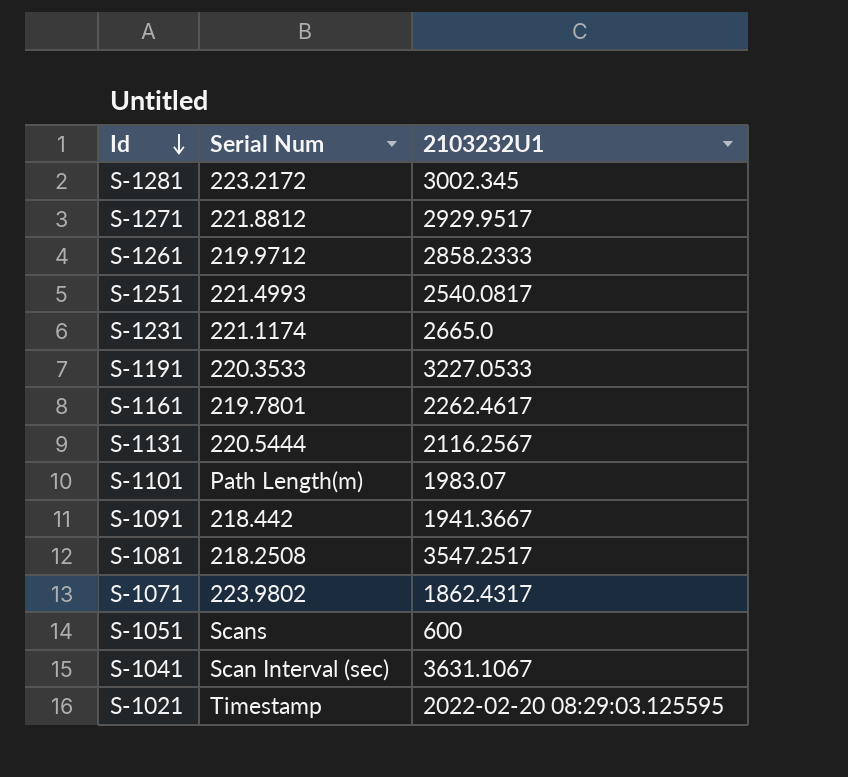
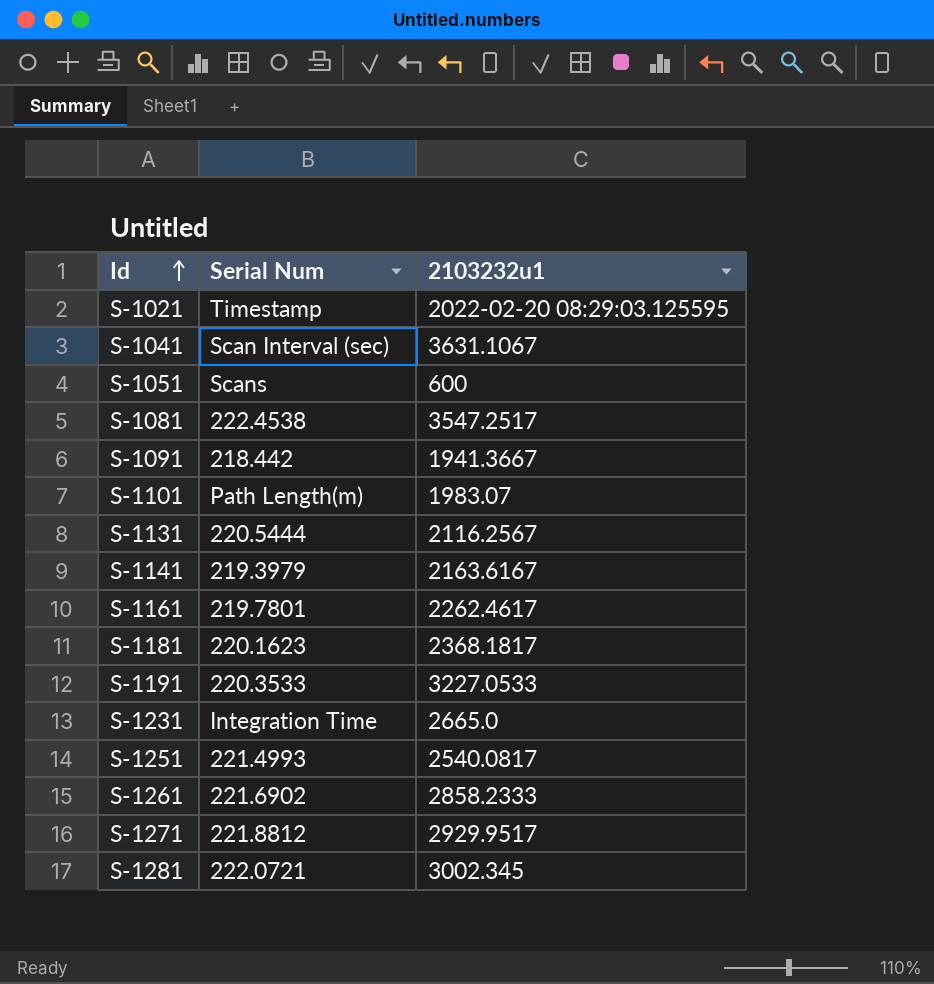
row order: Id descending -> Id ascending
column name: 2103232U1 -> 2103232u1
row S-1071: 223.9802 | 1862.4317 -> none
S-1081 | Serial Num: 218.2508 -> 222.4538
row S-1141: none -> 219.3979 | 2163.6167
row S-1181: none -> 220.1623 | 2368.1817
S-1231 | Serial Num: 221.1174 -> Integration Time
S-1261 | Serial Num: 219.9712 -> 221.6902
S-1281 | Serial Num: 223.2172 -> 222.0721

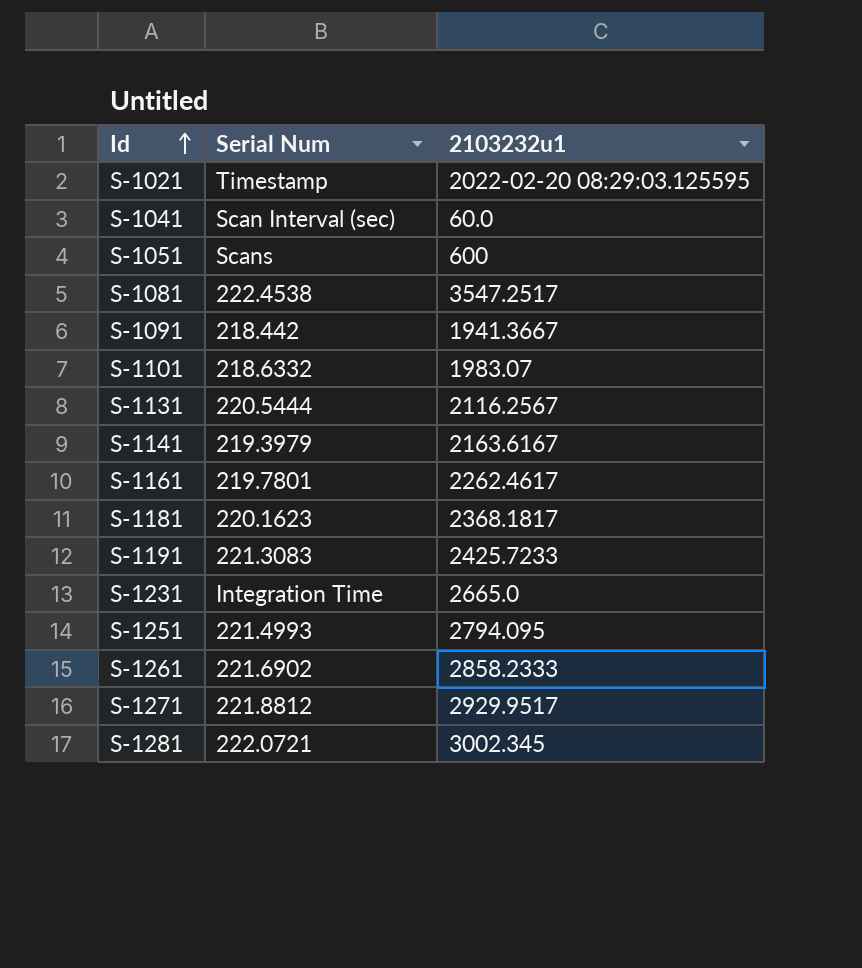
S-1041 | 2103232u1: 3631.1067 -> 60.0
S-1101 | Serial Num: Path Length(m) -> 218.6332
S-1191 | Serial Num: 220.3533 -> 221.3083
S-1191 | 2103232u1: 3227.0533 -> 2425.7233
S-1251 | 2103232u1: 2540.0817 -> 2794.095

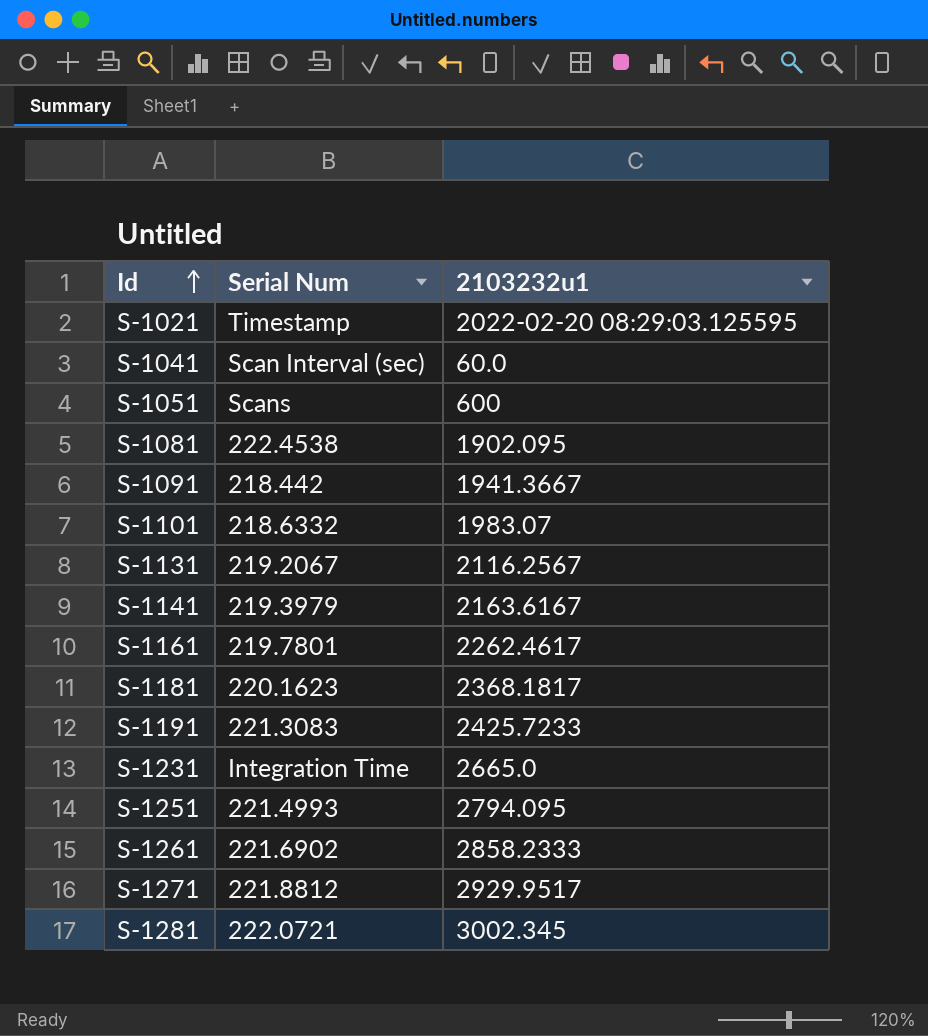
S-1081 | 2103232u1: 3547.2517 -> 1902.095
S-1131 | Serial Num: 220.5444 -> 219.2067

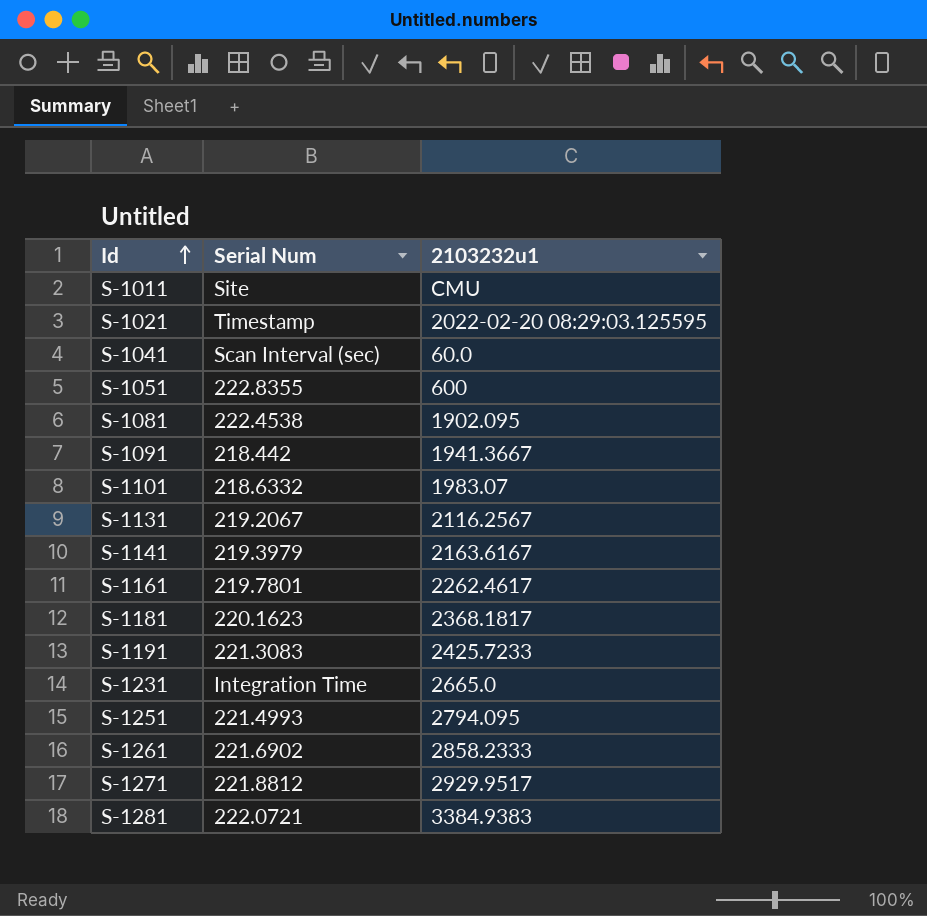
row S-1011: none -> Site | CMU
S-1051 | Serial Num: Scans -> 222.8355
S-1281 | 2103232u1: 3002.345 -> 3384.9383

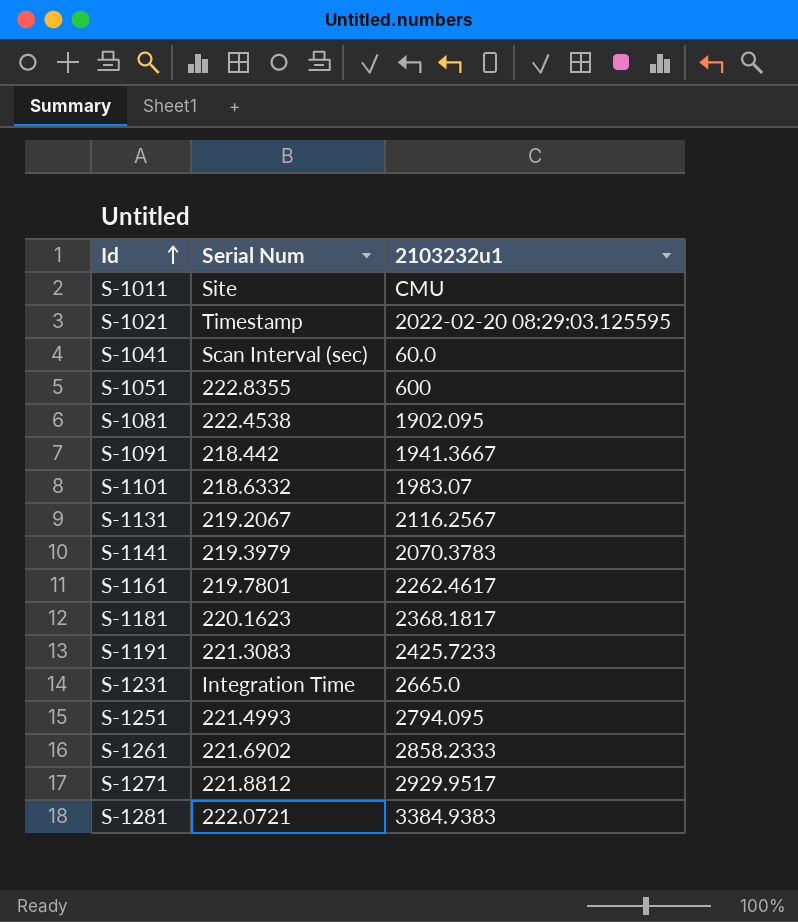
S-1141 | 2103232u1: 2163.6167 -> 2070.3783

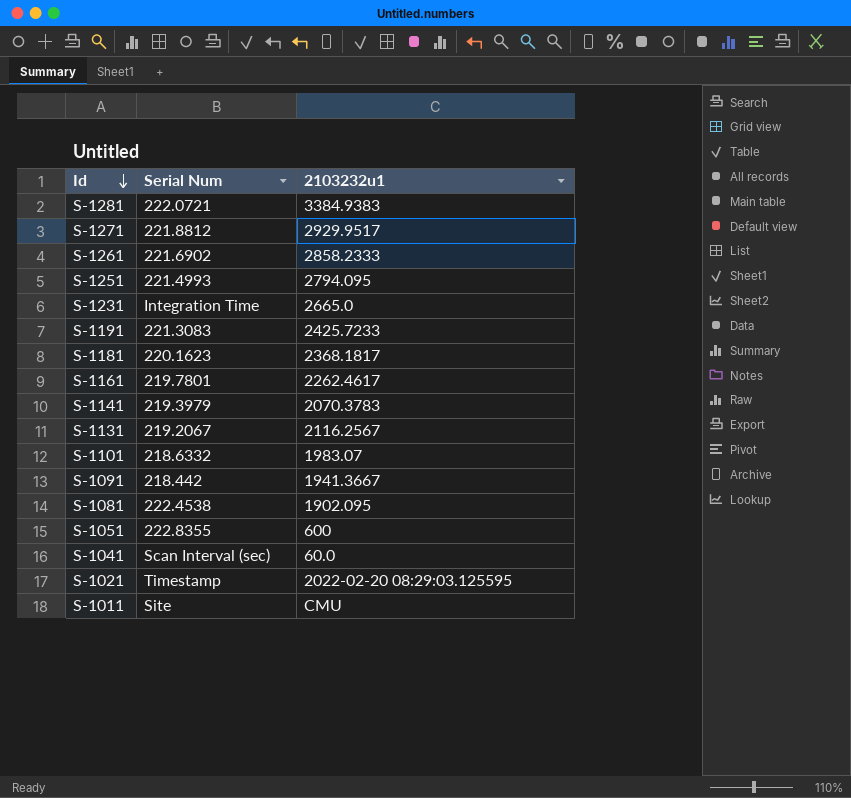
row order: Id ascending -> Id descending

